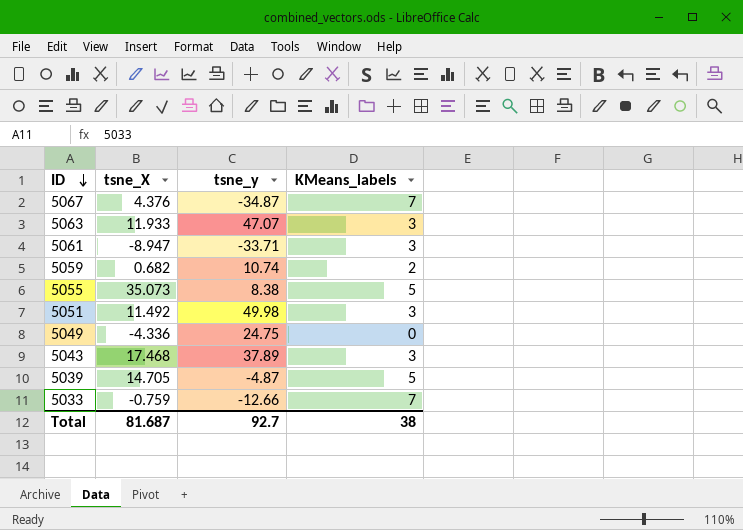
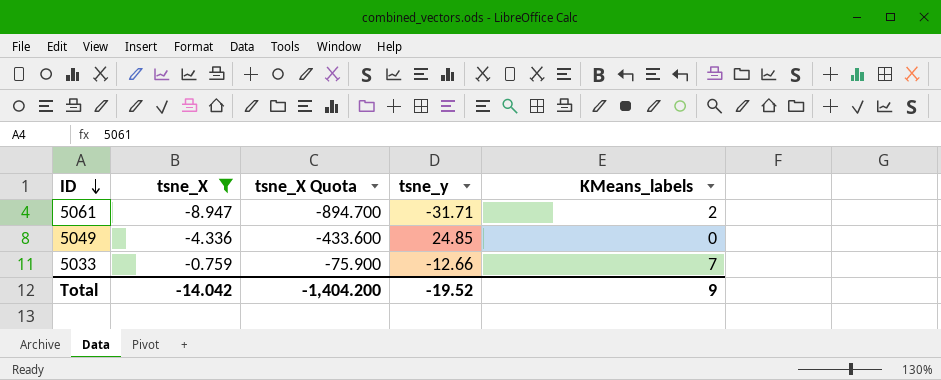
filter: none -> tsne_X <= -0.759
column tsne_X Quota | formula: none -> [tsne_X] * 100
5061 | tsne_y: -33.71 -> -31.71
5061 | KMeans_labels: 3 -> 2
5049 | tsne_y: 24.75 -> 24.85
Total | tsne_X: 81.687 -> -14.042
Total | tsne_y: 92.7 -> -19.52
Total | KMeans_labels: 38 -> 9

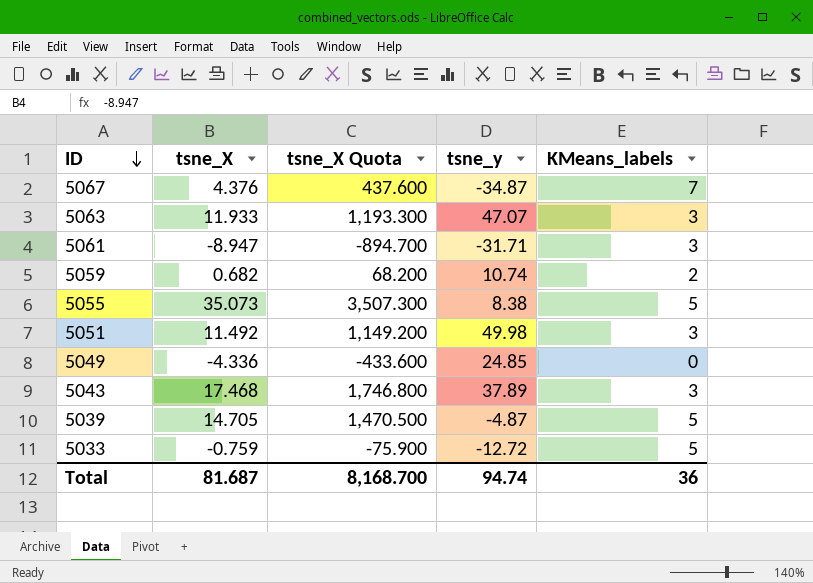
filter: tsne_X <= -0.759 -> none
5061 | KMeans_labels: 2 -> 3
5033 | tsne_y: -12.66 -> -12.72
5033 | KMeans_labels: 7 -> 5
Total | tsne_X: -14.042 -> 81.687
Total | tsne_X Quota: -1,404.200 -> 8,168.700
Total | tsne_y: -19.52 -> 94.74
Total | KMeans_labels: 9 -> 36

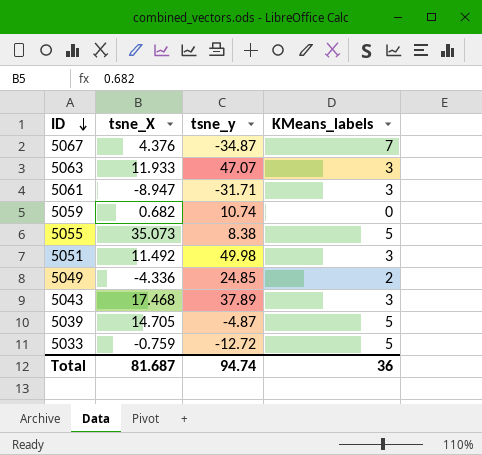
column tsne_X Quota | formula: [tsne_X] * 100 -> none
5059 | KMeans_labels: 2 -> 0
5049 | KMeans_labels: 0 -> 2

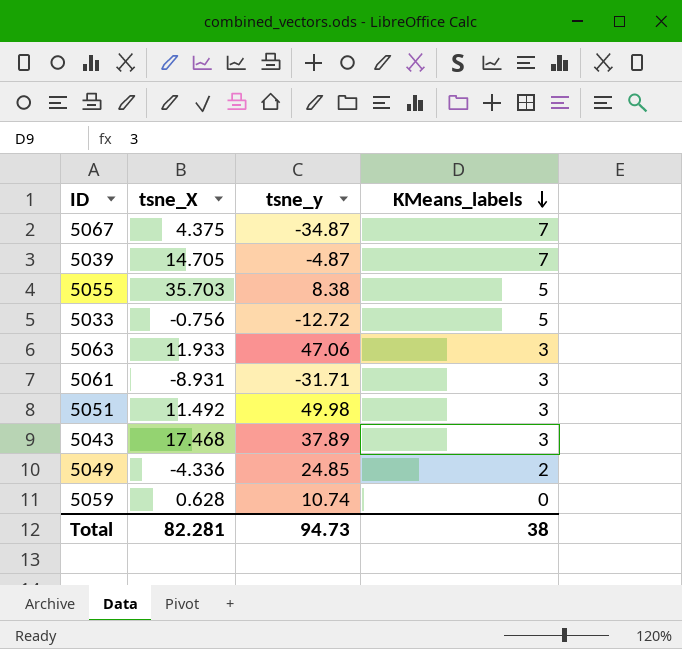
row order: ID descending -> KMeans_labels descending
5067 | tsne_X: 4.376 -> 4.375
5039 | KMeans_labels: 5 -> 7
5055 | tsne_X: 35.073 -> 35.703
5033 | tsne_X: -0.759 -> -0.756
5063 | tsne_y: 47.07 -> 47.06
5061 | tsne_X: -8.947 -> -8.931
5059 | tsne_X: 0.682 -> 0.628
Total | tsne_X: 81.687 -> 82.281
Total | tsne_y: 94.74 -> 94.73
Total | KMeans_labels: 36 -> 38

